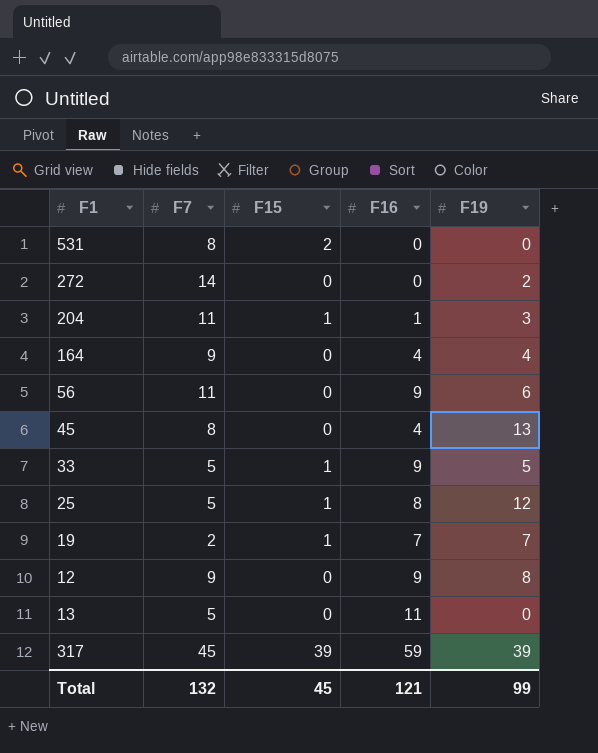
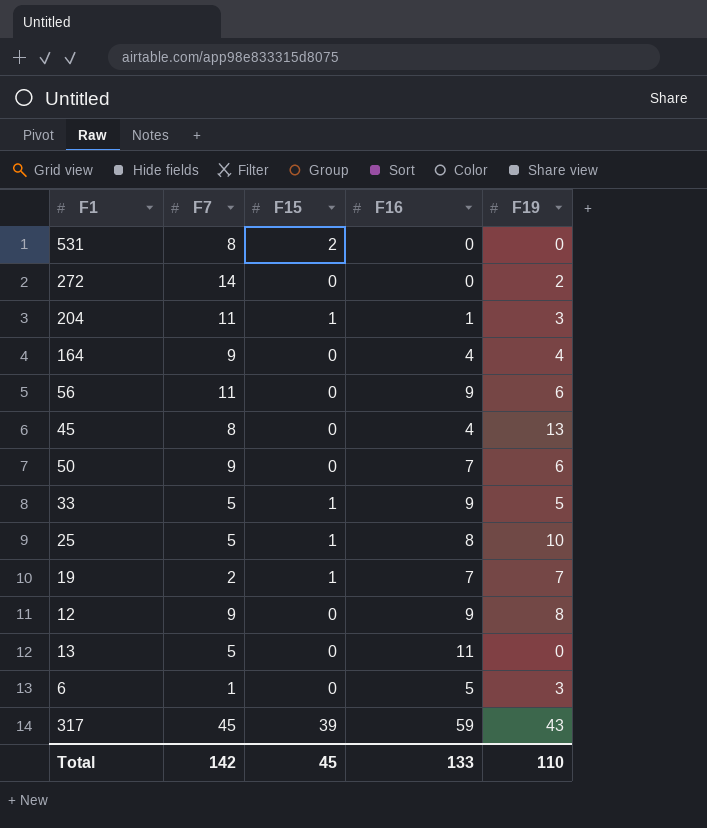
row 50: none -> 9 | 0 | 7 | 6
25 | F19: 12 -> 10
row 6: none -> 1 | 0 | 5 | 3
317 | F19: 39 -> 43
Total | F7: 132 -> 142
Total | F16: 121 -> 133
Total | F19: 99 -> 110

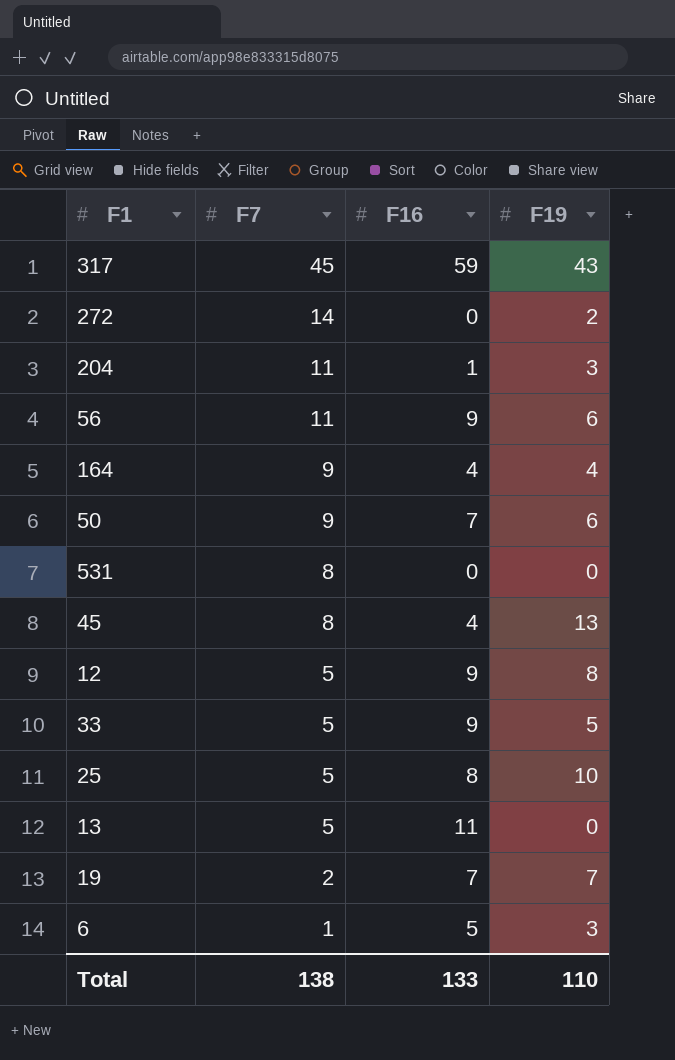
row order: none -> F7 descending
column F15 | position: 3 -> none
12 | F7: 9 -> 5
Total | F7: 142 -> 138

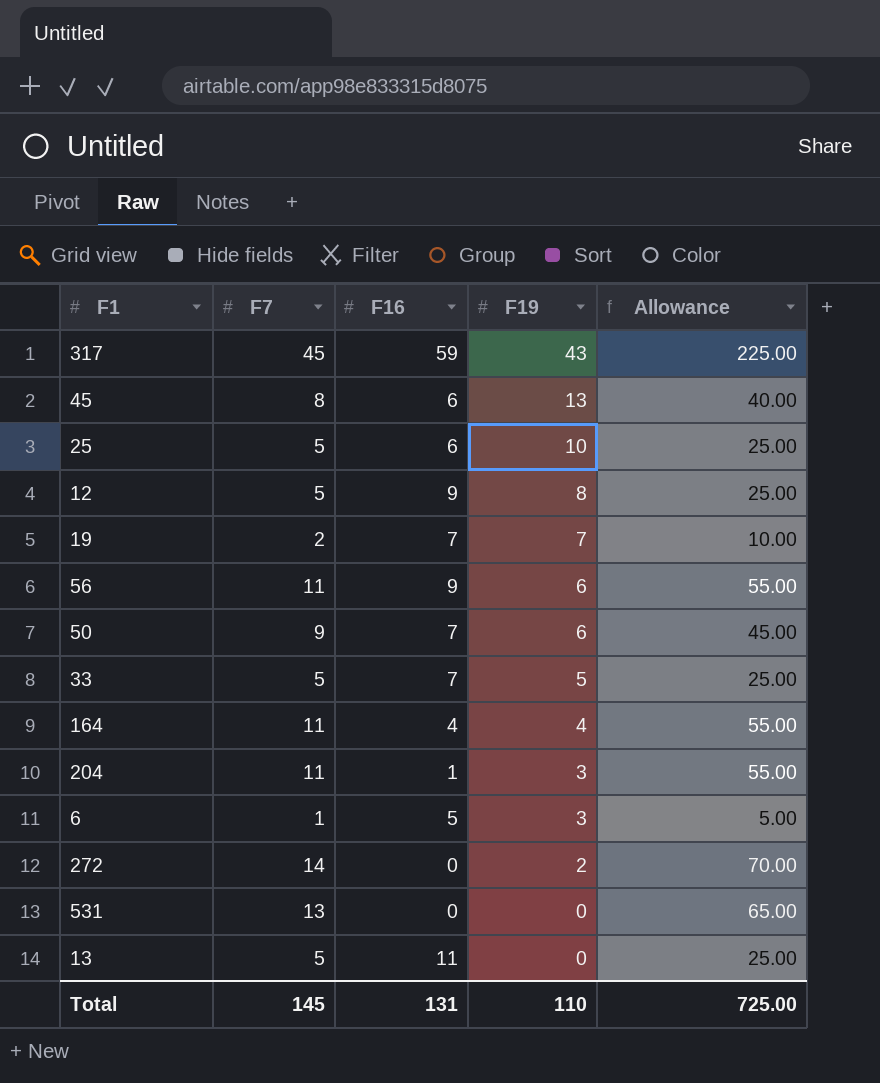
row order: F7 descending -> F19 descending
column Allowance | formula: none -> [F7] * 5
45 | F16: 4 -> 6
25 | F16: 8 -> 6
33 | F16: 9 -> 7
164 | F7: 9 -> 11
531 | F7: 8 -> 13
Total | F7: 138 -> 145
Total | F16: 133 -> 131

